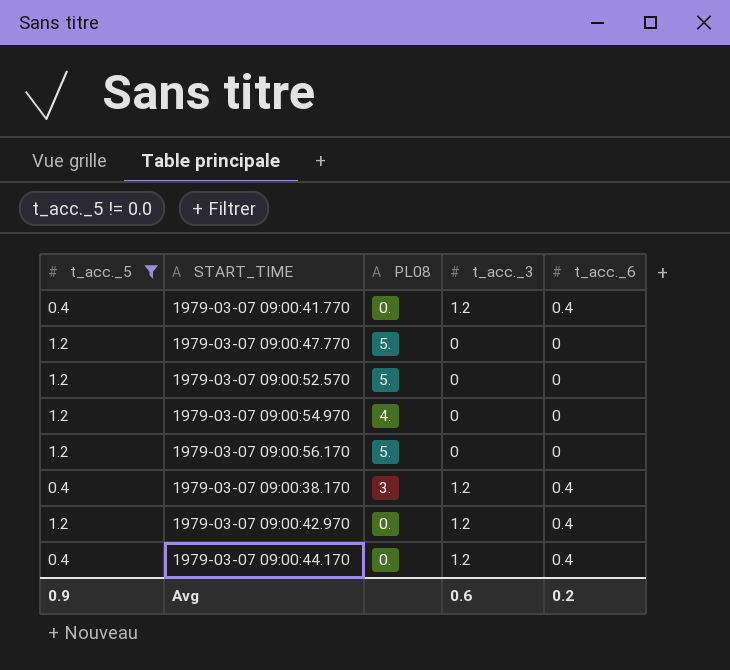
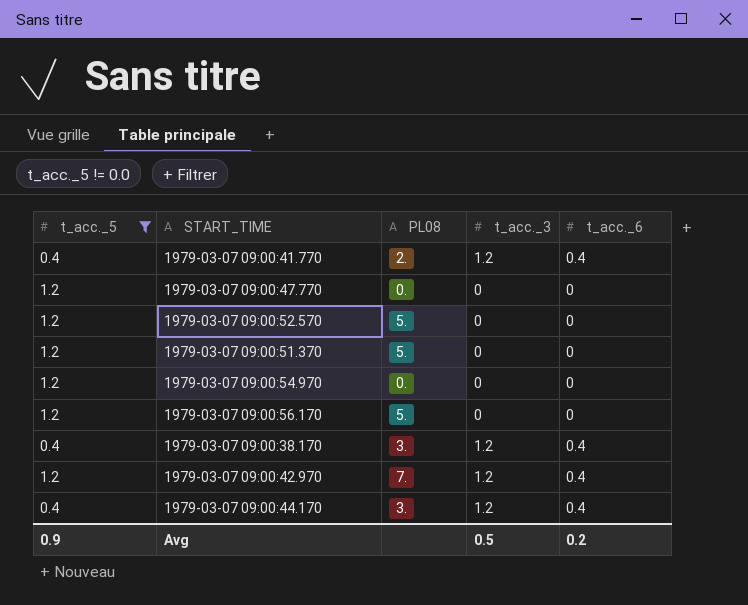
1979-03-07 09:00:41.770 | PL08: 0. -> 2.
1979-03-07 09:00:47.770 | PL08: 5. -> 0.
row 1979-03-07 09:00:51.370: none -> 1.2 | 5. | 0 | 0
1979-03-07 09:00:54.970 | PL08: 4. -> 0.
1979-03-07 09:00:42.970 | PL08: 0. -> 7.
1979-03-07 09:00:44.170 | PL08: 0. -> 3.
Avg | t_acc._3: 0.6 -> 0.5

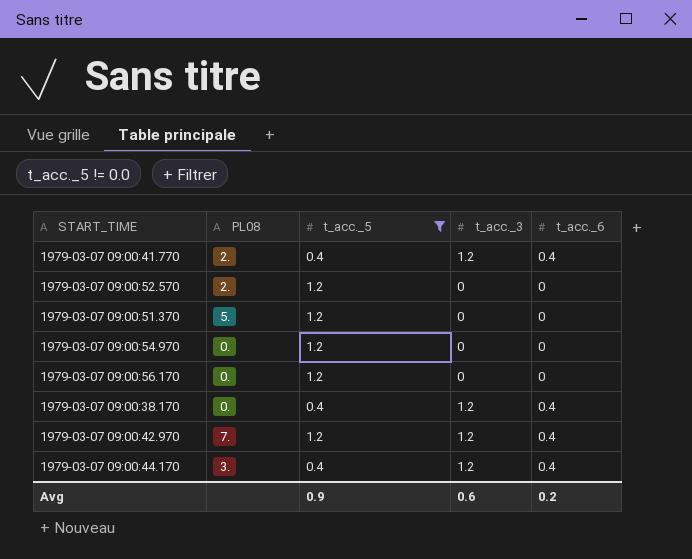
column t_acc._5 | position: 1 -> 3
row 1979-03-07 09:00:47.770: 1.2 | 0. | 0 | 0 -> none
1979-03-07 09:00:52.570 | PL08: 5. -> 2.
1979-03-07 09:00:56.170 | PL08: 5. -> 0.
1979-03-07 09:00:38.170 | PL08: 3. -> 0.
Avg | t_acc._3: 0.5 -> 0.6

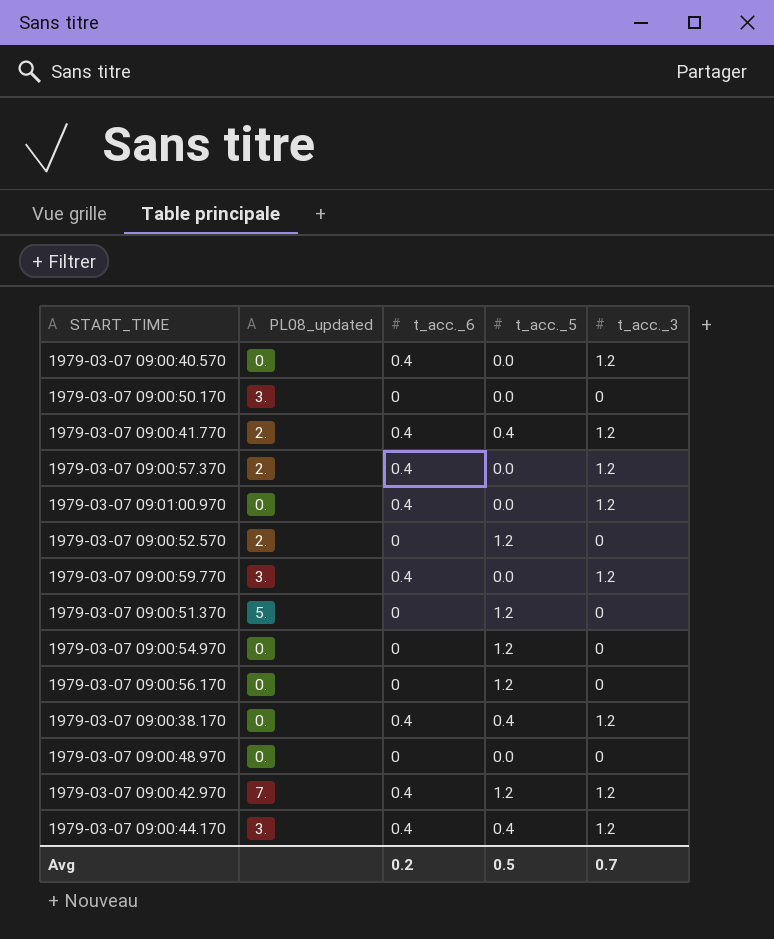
filter: t_acc._5 != 0.0 -> none
column name: PL08 -> PL08_updated
column t_acc._6 | position: 5 -> 3
Avg | t_acc._5: 0.9 -> 0.5
Avg | t_acc._3: 0.6 -> 0.7

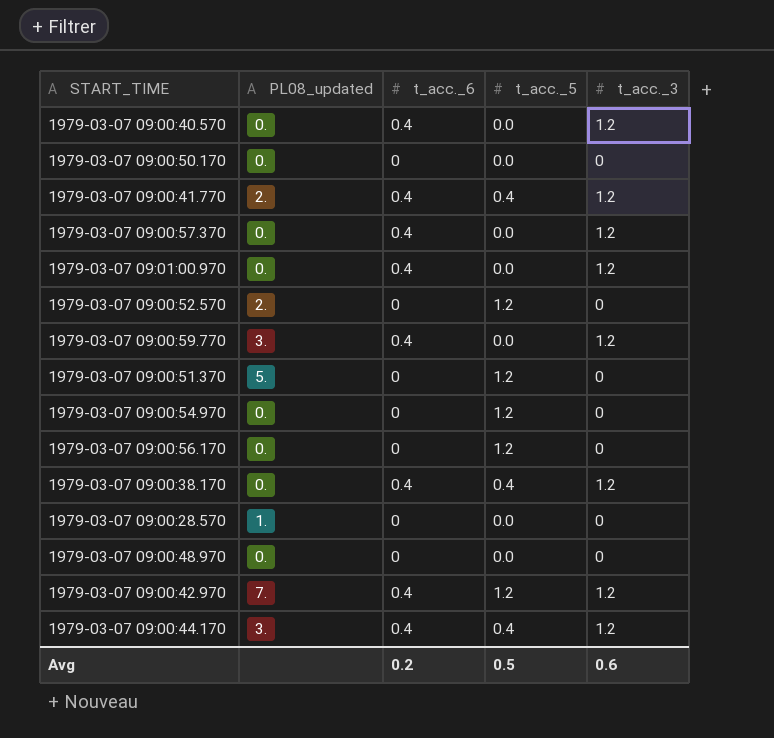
1979-03-07 09:00:50.170 | PL08_updated: 3. -> 0.
1979-03-07 09:00:57.370 | PL08_updated: 2. -> 0.
row 1979-03-07 09:00:28.570: none -> 1. | 0 | 0.0 | 0
Avg | t_acc._3: 0.7 -> 0.6

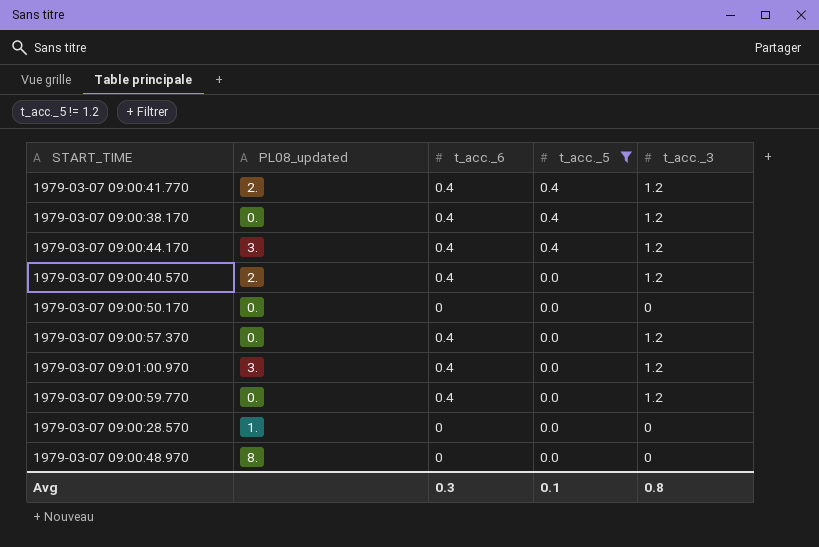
filter: none -> t_acc._5 != 1.2
row order: none -> t_acc._5 descending
1979-03-07 09:00:40.570 | PL08_updated: 0. -> 2.
1979-03-07 09:01:00.970 | PL08_updated: 0. -> 3.
1979-03-07 09:00:59.770 | PL08_updated: 3. -> 0.
1979-03-07 09:00:48.970 | PL08_updated: 0. -> 8.
Avg | t_acc._6: 0.2 -> 0.3
Avg | t_acc._5: 0.5 -> 0.1
Avg | t_acc._3: 0.6 -> 0.8

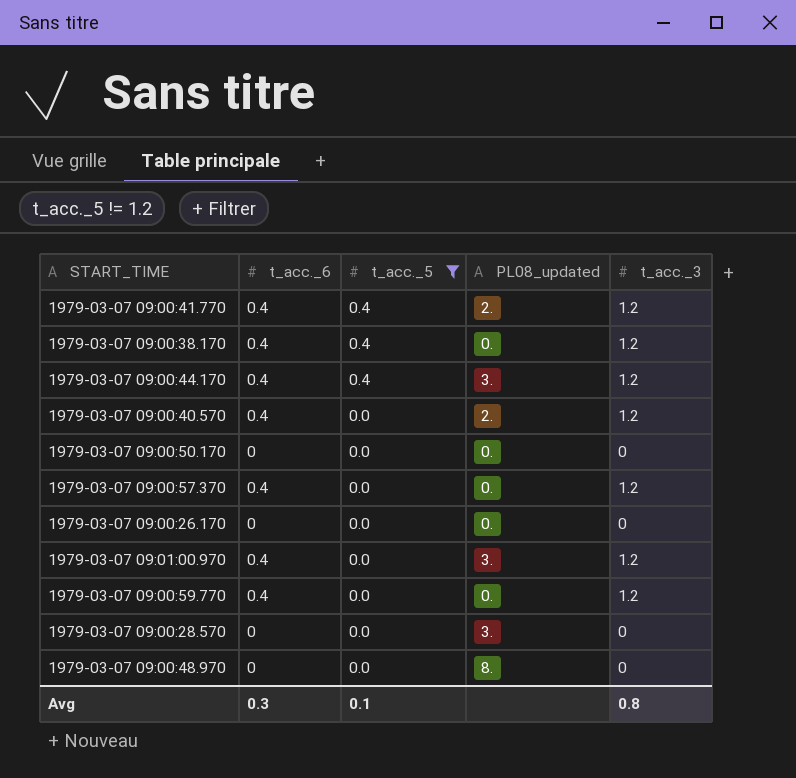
column PL08_updated | position: 2 -> 4
row 1979-03-07 09:00:26.170: none -> 0 | 0.0 | 0. | 0
1979-03-07 09:00:28.570 | PL08_updated: 1. -> 3.

